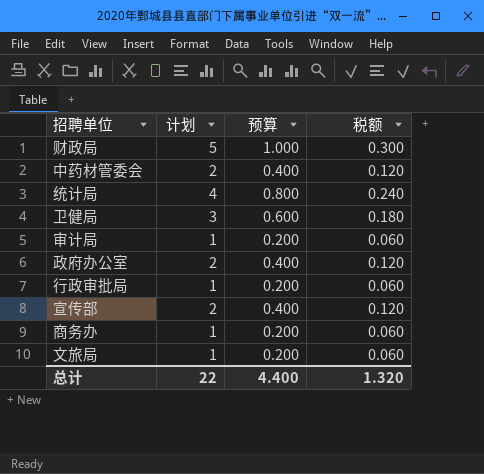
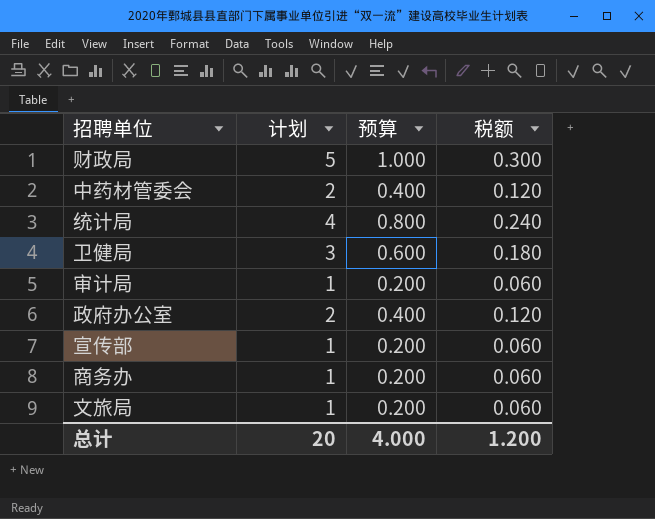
row 行政审批局: 1 | 0.200 | 0.060 -> none
宣传部 | 计划: 2 -> 1
宣传部 | 预算: 0.400 -> 0.200
宣传部 | 税额: 0.120 -> 0.060
总计 | 计划: 22 -> 20
总计 | 预算: 4.400 -> 4.000
总计 | 税额: 1.320 -> 1.200

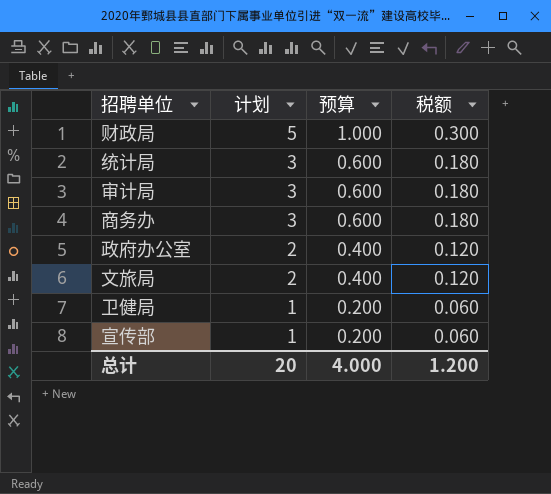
row order: none -> 计划 descending
row 中药材管委会: 2 | 0.400 | 0.120 -> none
统计局 | 计划: 4 -> 3
统计局 | 预算: 0.800 -> 0.600
统计局 | 税额: 0.240 -> 0.180
审计局 | 计划: 1 -> 3
审计局 | 预算: 0.200 -> 0.600
审计局 | 税额: 0.060 -> 0.180
商务办 | 计划: 1 -> 3
商务办 | 预算: 0.200 -> 0.600
商务办 | 税额: 0.060 -> 0.180
文旅局 | 计划: 1 -> 2
文旅局 | 预算: 0.200 -> 0.400
文旅局 | 税额: 0.060 -> 0.120
卫健局 | 计划: 3 -> 1
卫健局 | 预算: 0.600 -> 0.200
卫健局 | 税额: 0.180 -> 0.060

